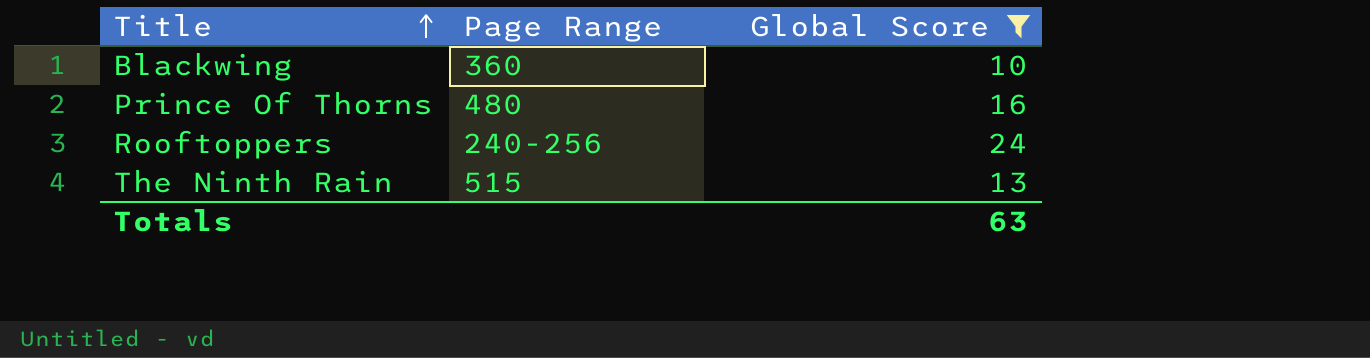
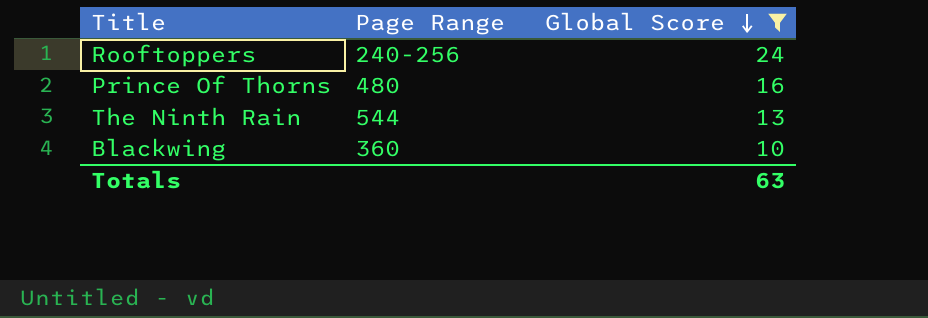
row order: Title ascending -> Global Score descending
The Ninth Rain | Page Range: 515 -> 544

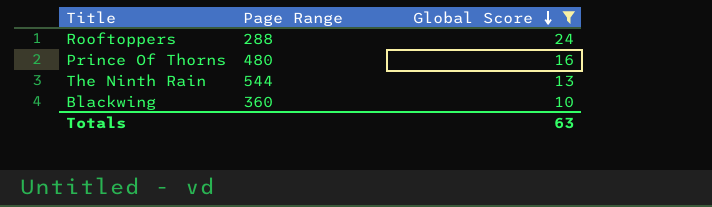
Rooftoppers | Page Range: 240-256 -> 288

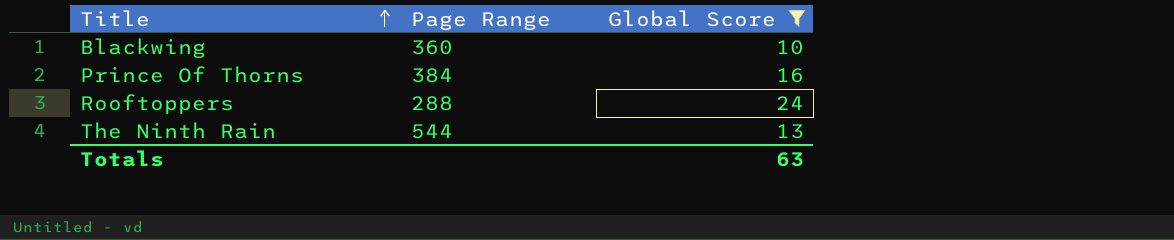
row order: Global Score descending -> Title ascending
Prince Of Thorns | Page Range: 480 -> 384

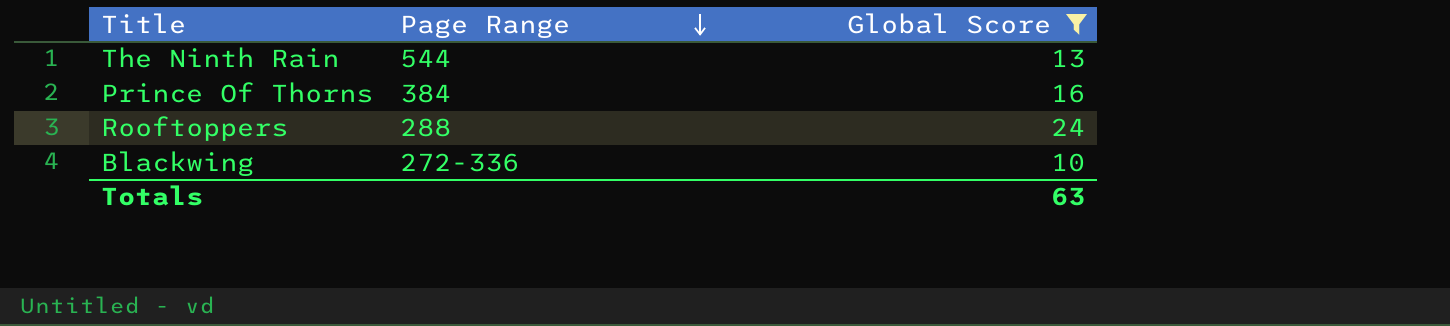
row order: Title ascending -> Page Range descending
Blackwing | Page Range: 360 -> 272-336

